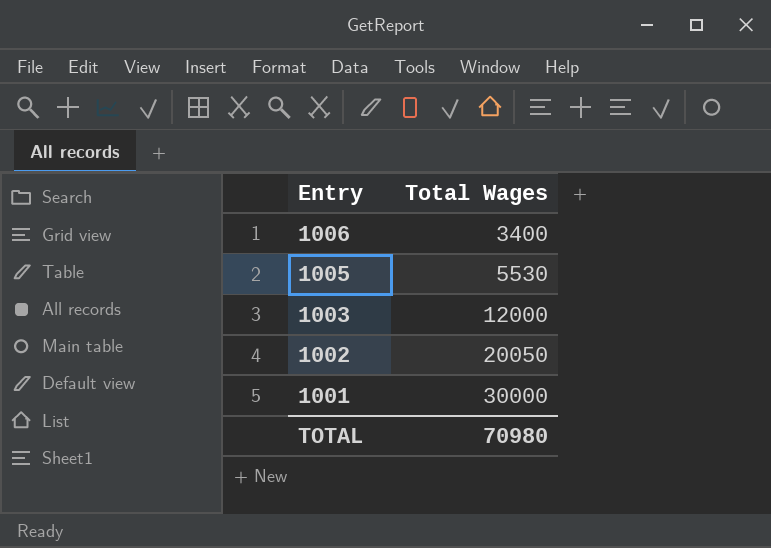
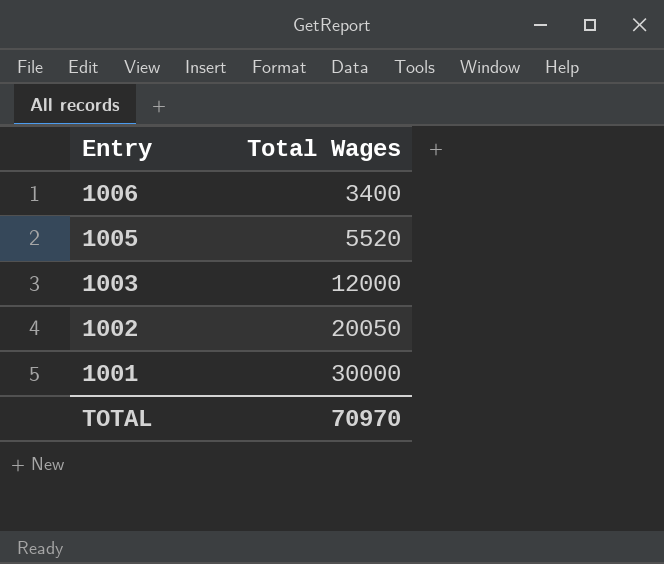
1005 | Total Wages: 5530 -> 5520
TOTAL | Total Wages: 70980 -> 70970

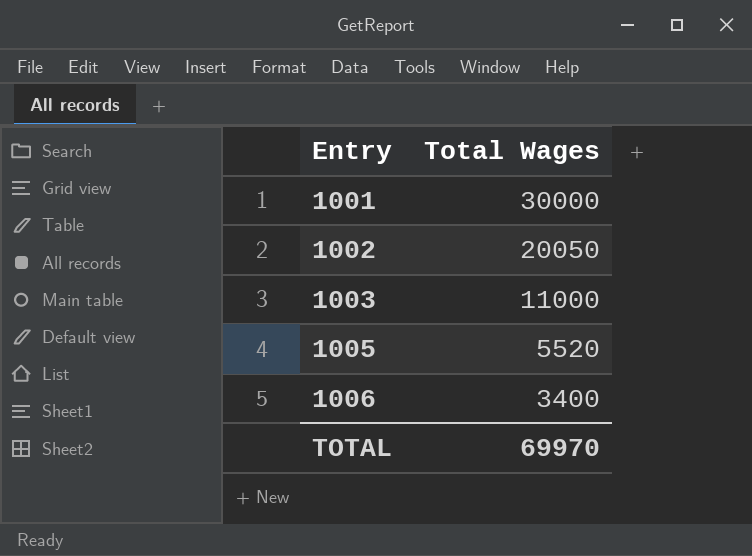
row order: Entry descending -> Entry ascending
1003 | Total Wages: 12000 -> 11000
TOTAL | Total Wages: 70970 -> 69970

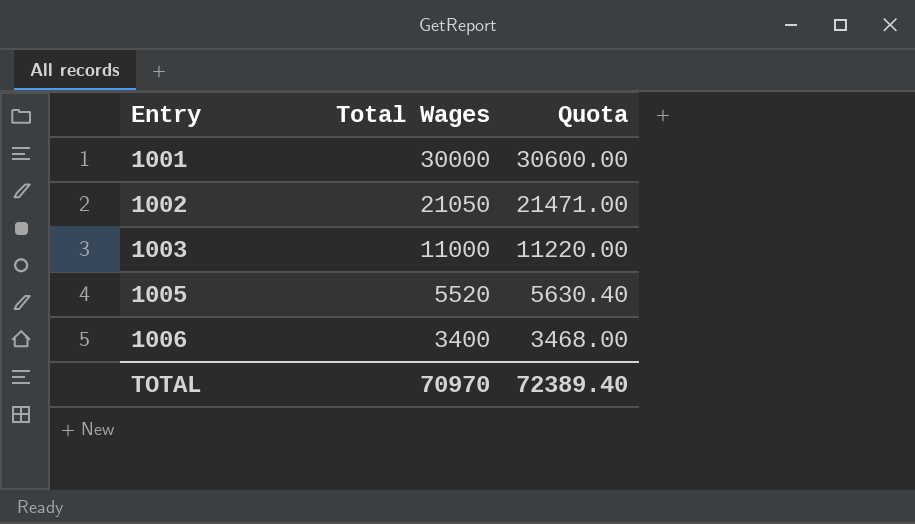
column Quota | formula: none -> [Total Wages] * 1.02
1002 | Total Wages: 20050 -> 21050
TOTAL | Total Wages: 69970 -> 70970

